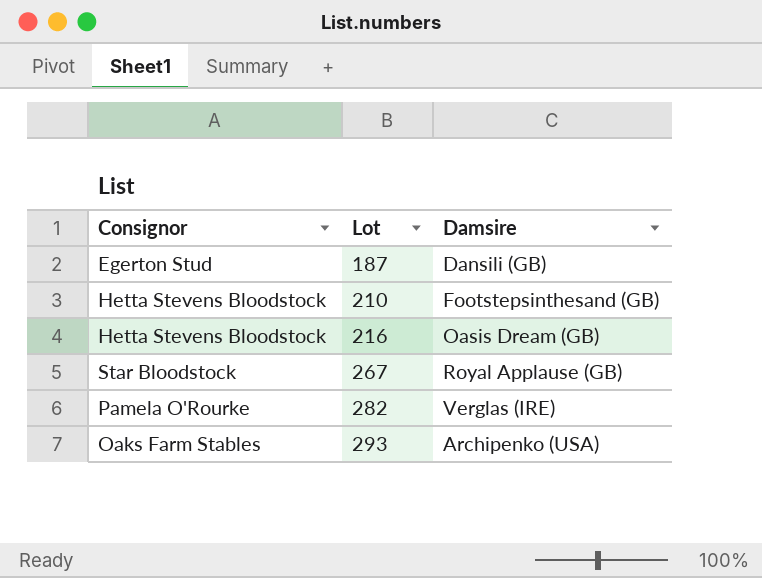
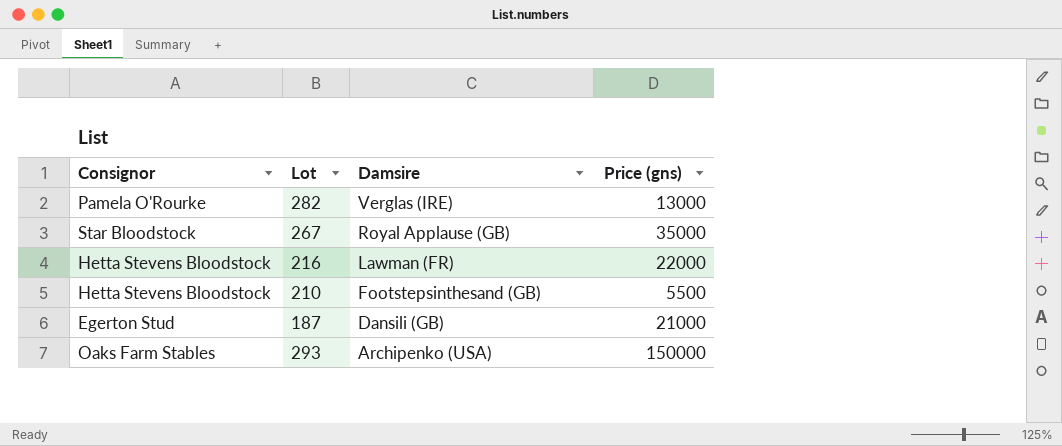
row order: Lot ascending -> Damsire descending
column Price (gns) | position: none -> 4
216 | Damsire: Oasis Dream (GB) -> Lawman (FR)

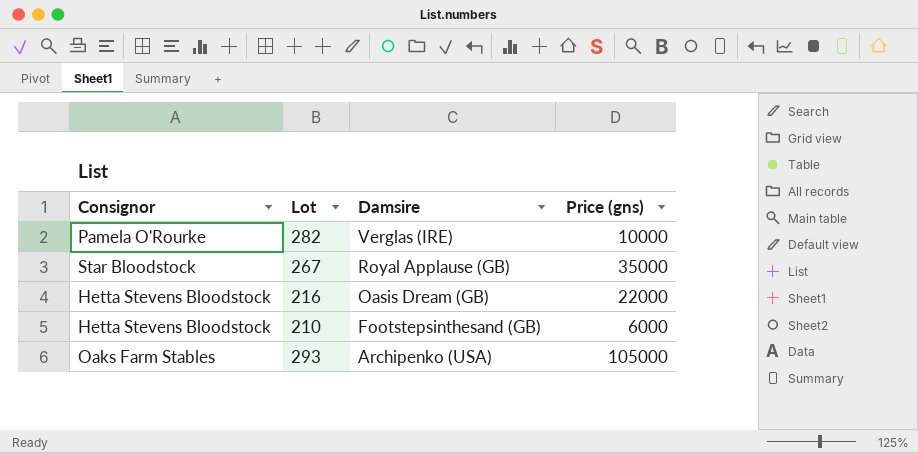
row 187: Egerton Stud | Dansili (GB) | 21000 -> none
282 | Price (gns): 13000 -> 10000
216 | Damsire: Lawman (FR) -> Oasis Dream (GB)
210 | Price (gns): 5500 -> 6000
293 | Price (gns): 150000 -> 105000

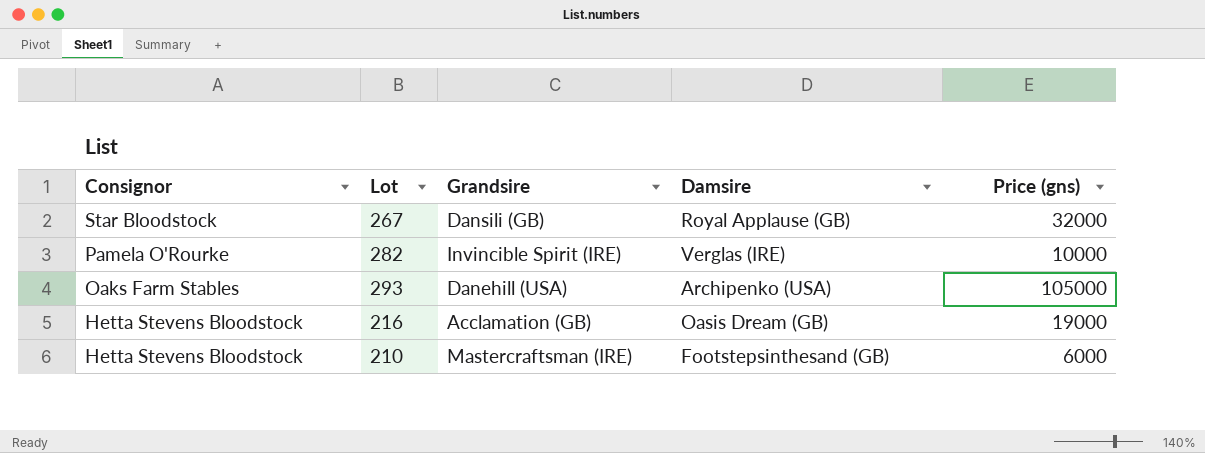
row order: Damsire descending -> Consignor descending
column Grandsire | position: none -> 3
267 | Price (gns): 35000 -> 32000
216 | Price (gns): 22000 -> 19000

